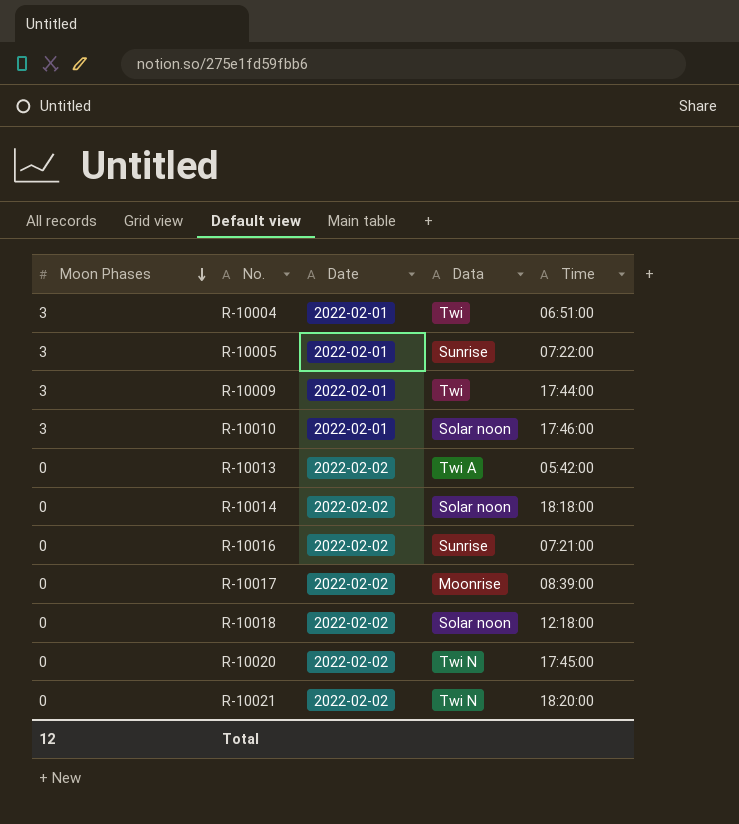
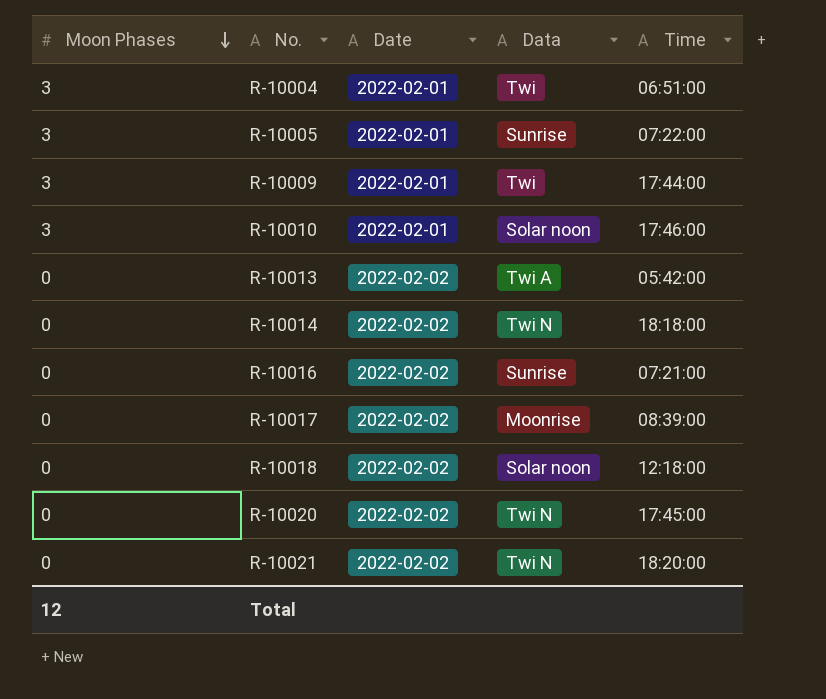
R-10014 | Data: Solar noon -> Twi N

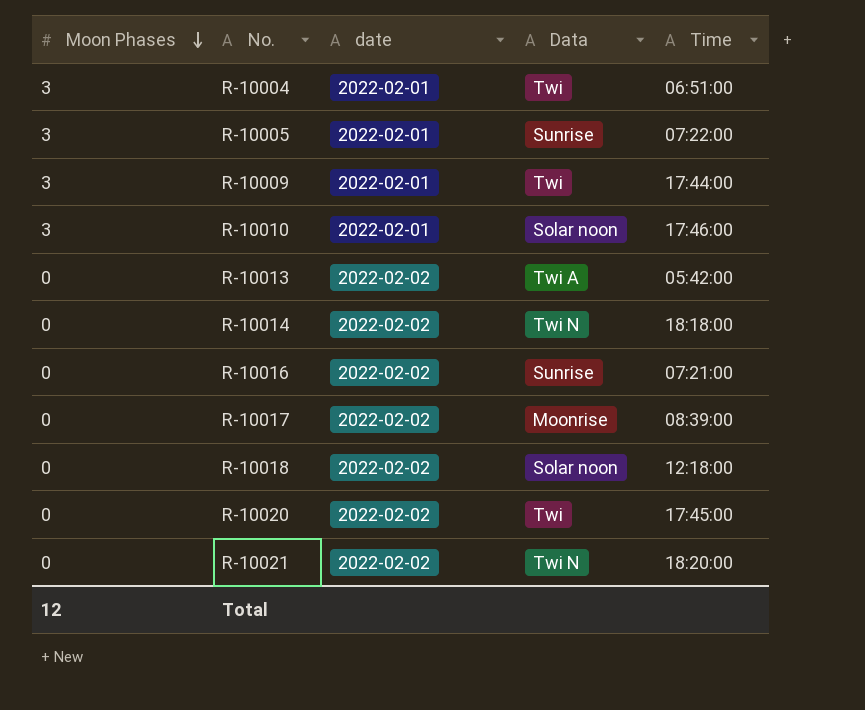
column name: Date -> date
R-10020 | Data: Twi N -> Twi

